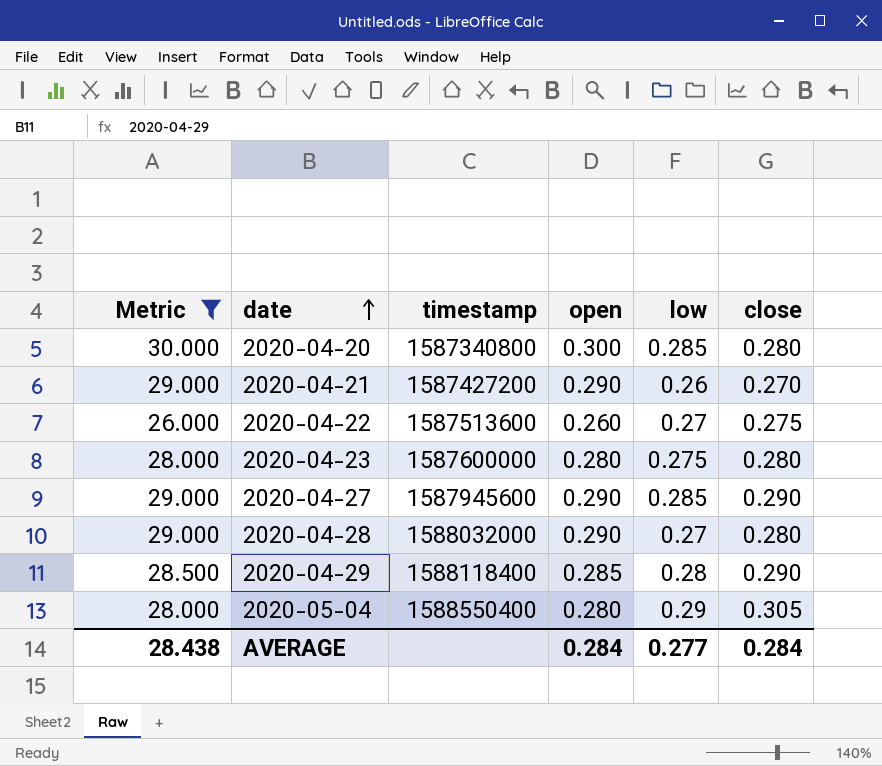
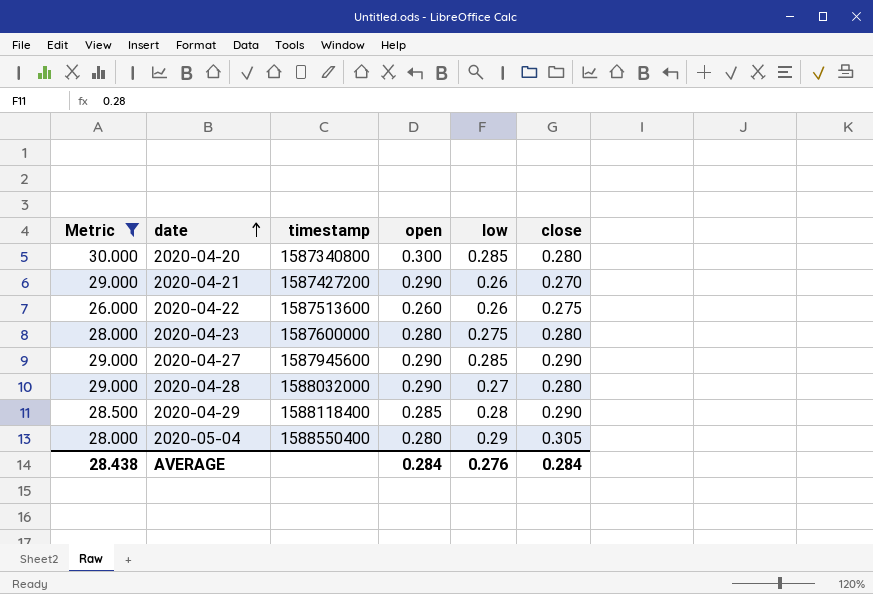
2020-04-22 | low: 0.27 -> 0.26
AVERAGE | low: 0.277 -> 0.276

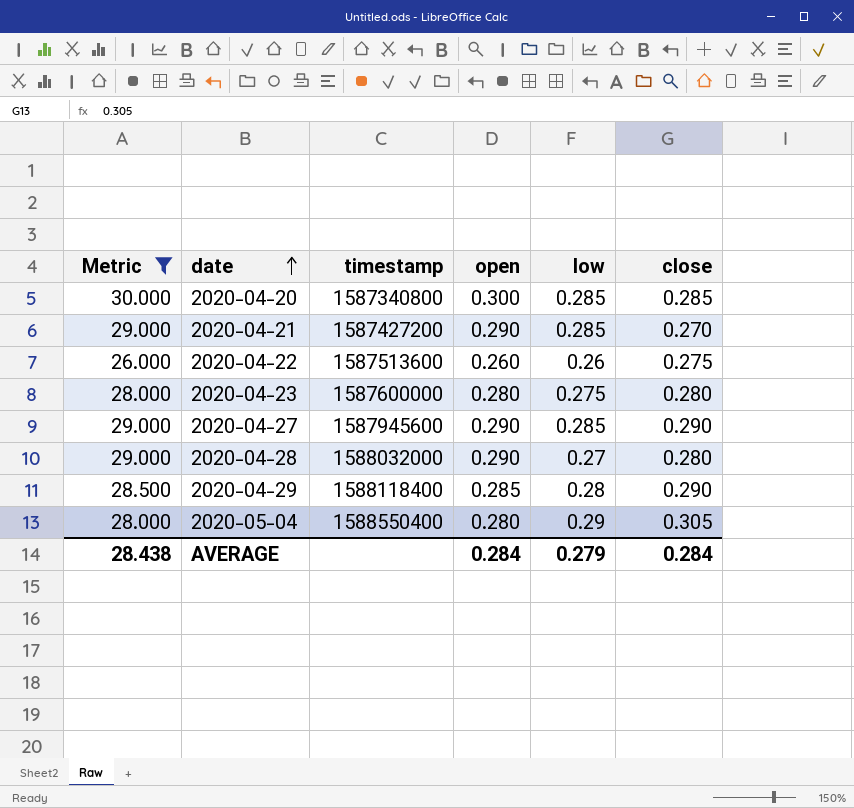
2020-04-20 | close: 0.280 -> 0.285
2020-04-21 | low: 0.26 -> 0.285
AVERAGE | low: 0.276 -> 0.279

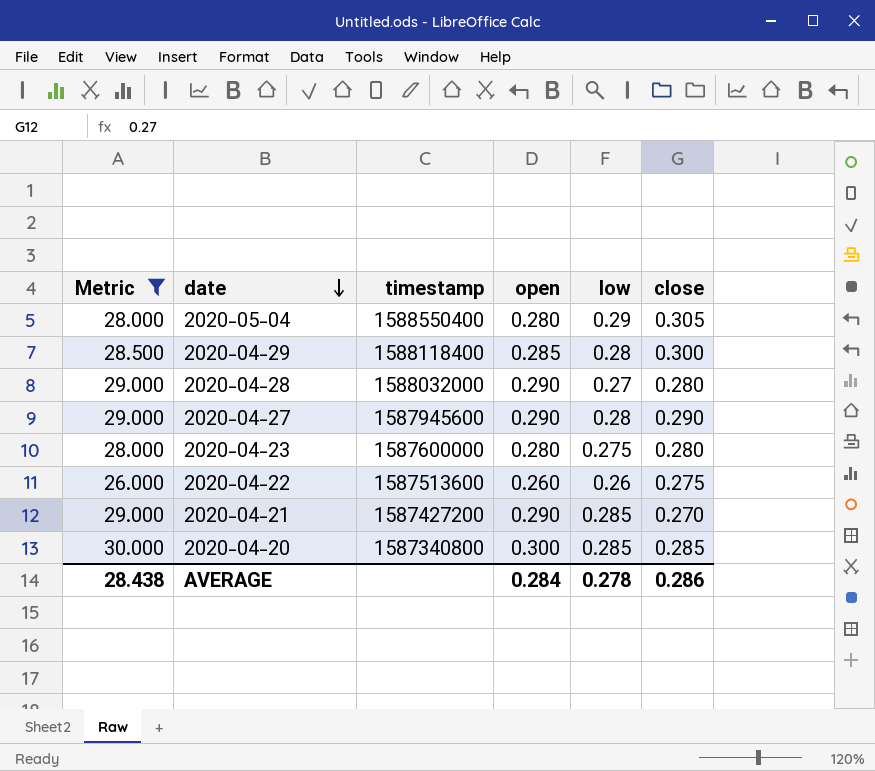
row order: date ascending -> date descending
2020-04-29 | close: 0.290 -> 0.300
2020-04-27 | low: 0.285 -> 0.28
AVERAGE | low: 0.279 -> 0.278
AVERAGE | close: 0.284 -> 0.286

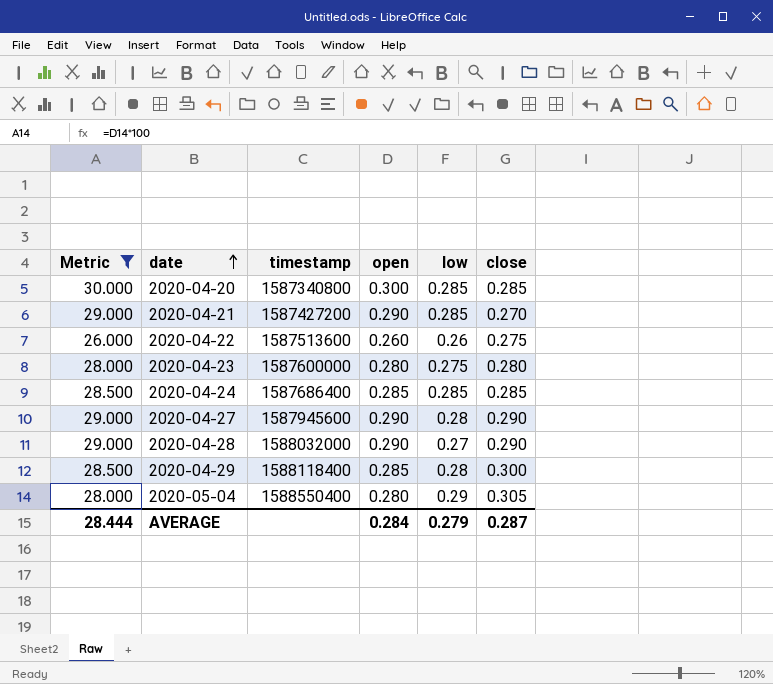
row order: date descending -> date ascending
row 2020-04-24: none -> 28.500 | 1587686400 | 0.285 | 0.285 | 0.285
2020-04-28 | close: 0.280 -> 0.290
AVERAGE | Metric: 28.438 -> 28.444
AVERAGE | low: 0.278 -> 0.279
AVERAGE | close: 0.286 -> 0.287

